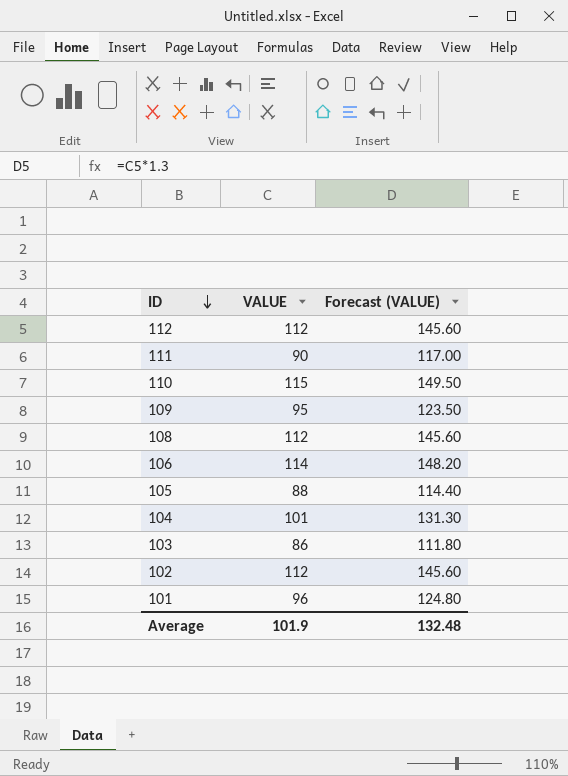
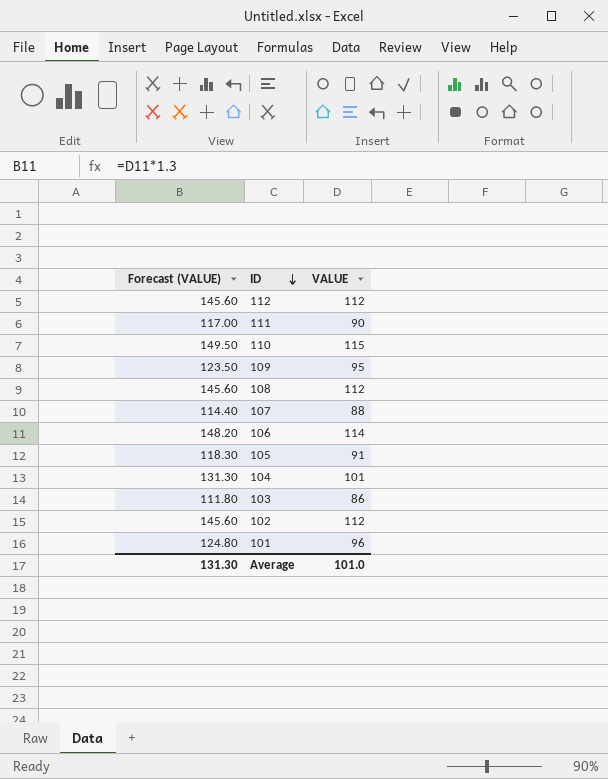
column Forecast (VALUE) | position: 3 -> 1
row 107: none -> 114.40 | 88
105 | Forecast (VALUE): 114.40 -> 118.30
105 | VALUE: 88 -> 91
Average | Forecast (VALUE): 132.48 -> 131.30
Average | VALUE: 101.9 -> 101.0

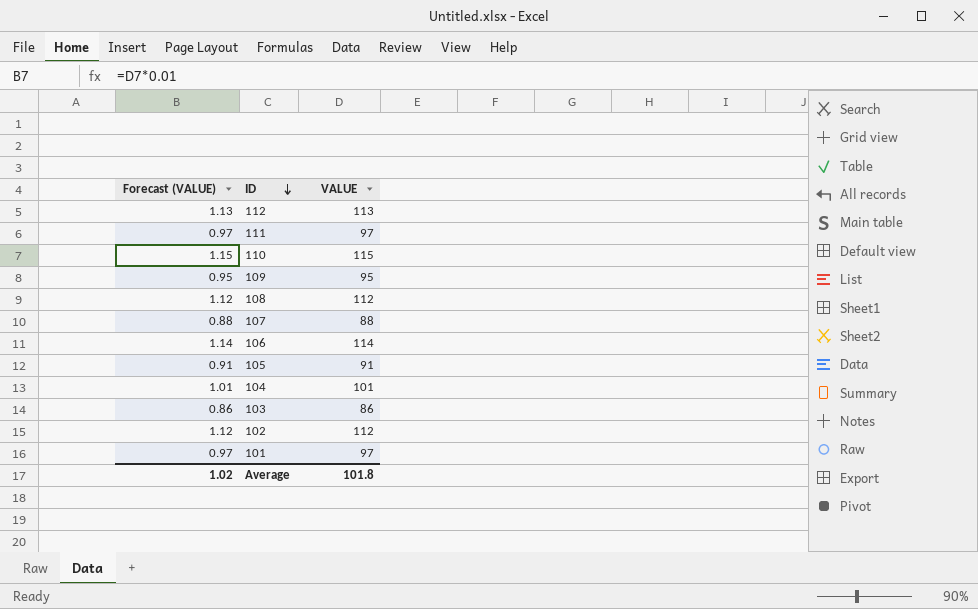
column Forecast (VALUE) | formula: [VALUE] * 1.3 -> [VALUE] * 0.01
112 | VALUE: 112 -> 113
111 | VALUE: 90 -> 97
101 | VALUE: 96 -> 97
Average | Forecast (VALUE): 131.30 -> 1.02
Average | VALUE: 101.0 -> 101.8

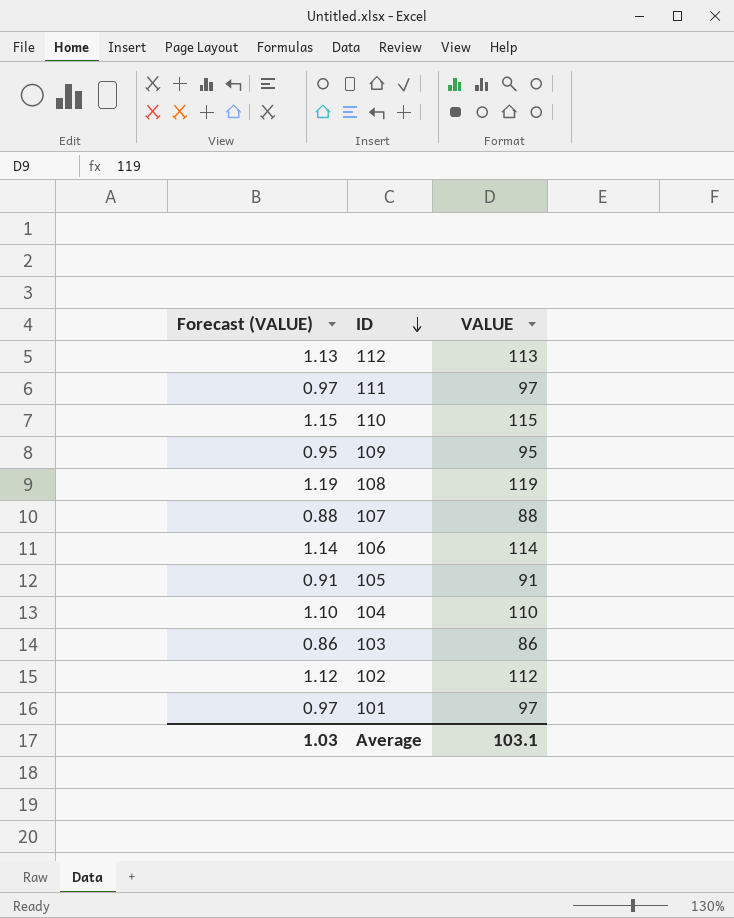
108 | Forecast (VALUE): 1.12 -> 1.19
108 | VALUE: 112 -> 119
104 | Forecast (VALUE): 1.01 -> 1.10
104 | VALUE: 101 -> 110
Average | Forecast (VALUE): 1.02 -> 1.03
Average | VALUE: 101.8 -> 103.1

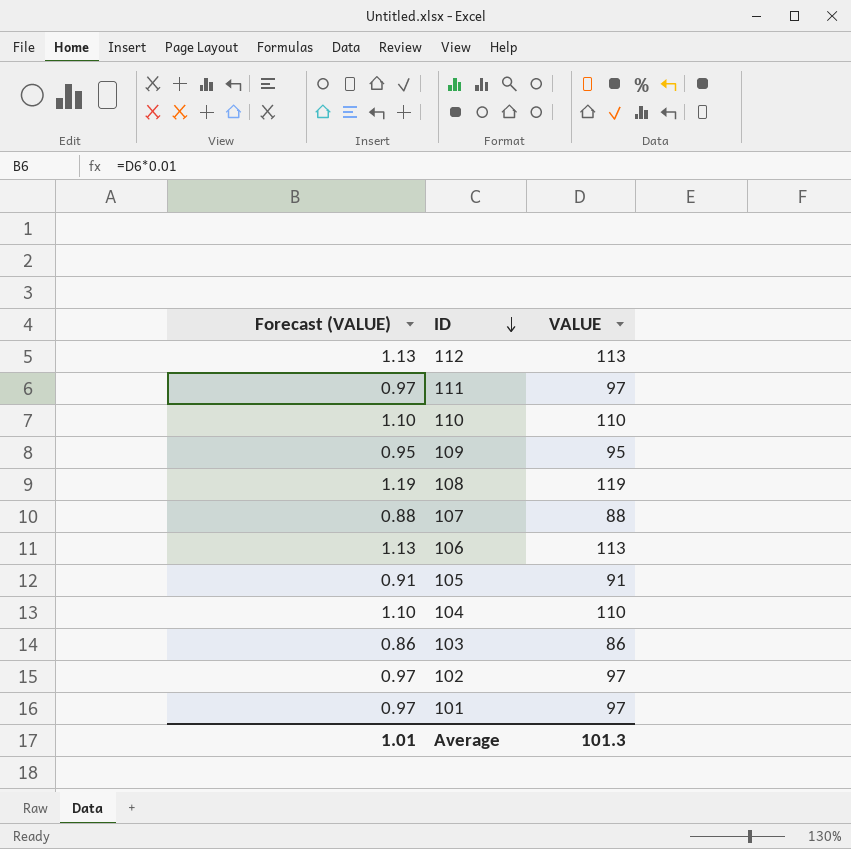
110 | Forecast (VALUE): 1.15 -> 1.10
110 | VALUE: 115 -> 110
106 | Forecast (VALUE): 1.14 -> 1.13
106 | VALUE: 114 -> 113
102 | Forecast (VALUE): 1.12 -> 0.97
102 | VALUE: 112 -> 97
Average | Forecast (VALUE): 1.03 -> 1.01
Average | VALUE: 103.1 -> 101.3

